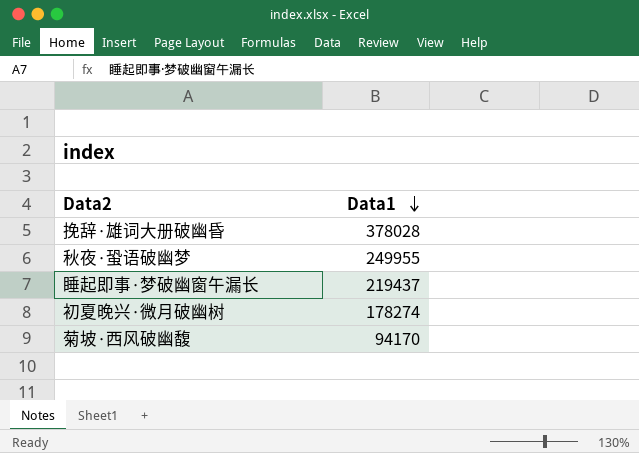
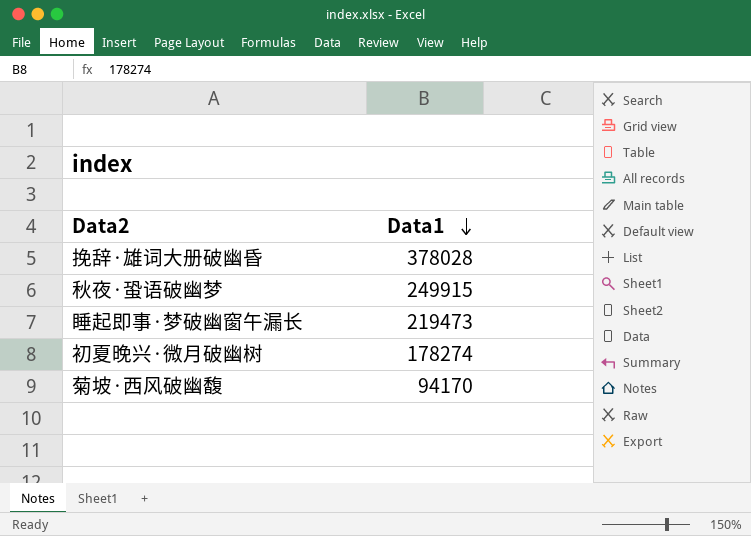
秋夜·蛩语破幽梦 | Data1: 249955 -> 249915
睡起即事·梦破幽窗午漏长 | Data1: 219437 -> 219473

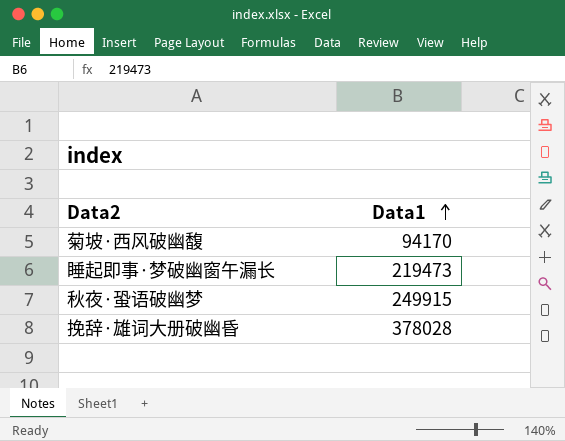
row order: Data1 descending -> Data1 ascending
row 初夏晚兴·微月破幽树: 178274 -> none

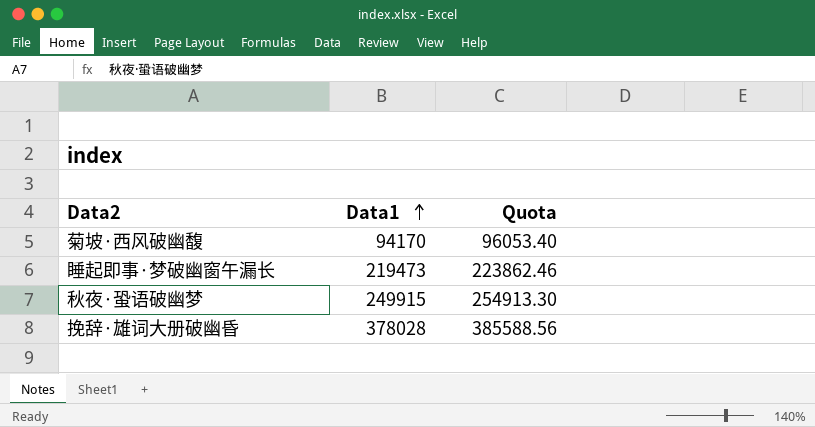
column Quota | formula: none -> [Data1] * 1.02

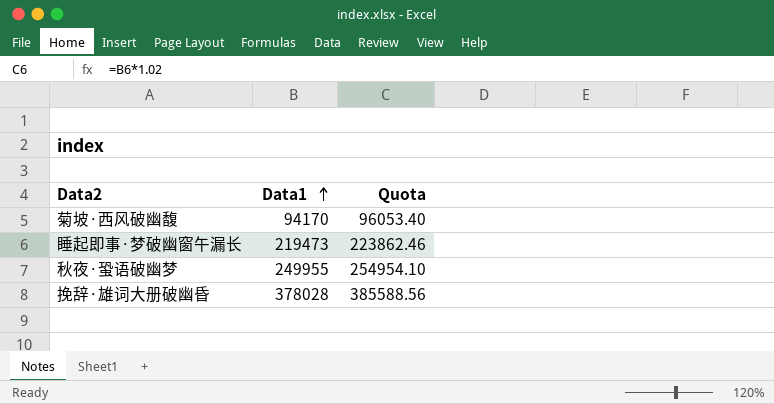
秋夜·蛩语破幽梦 | Data1: 249915 -> 249955
秋夜·蛩语破幽梦 | Quota: 254913.30 -> 254954.10

